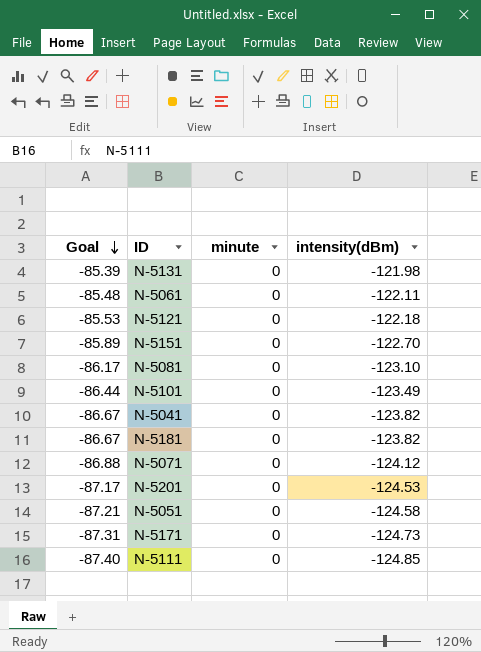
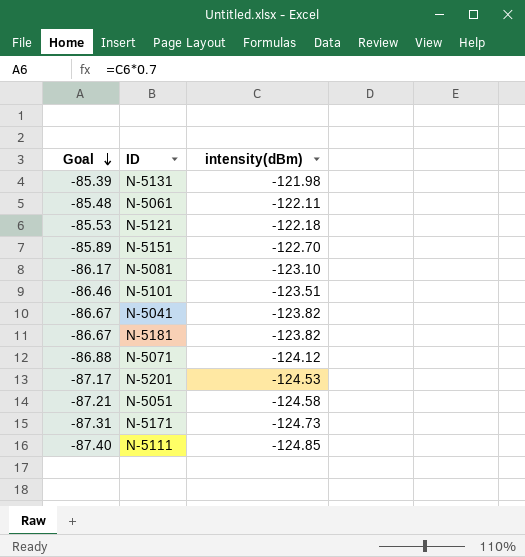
column minute | position: 3 -> none
N-5101 | Goal: -86.44 -> -86.46
N-5101 | intensity(dBm): -123.49 -> -123.51

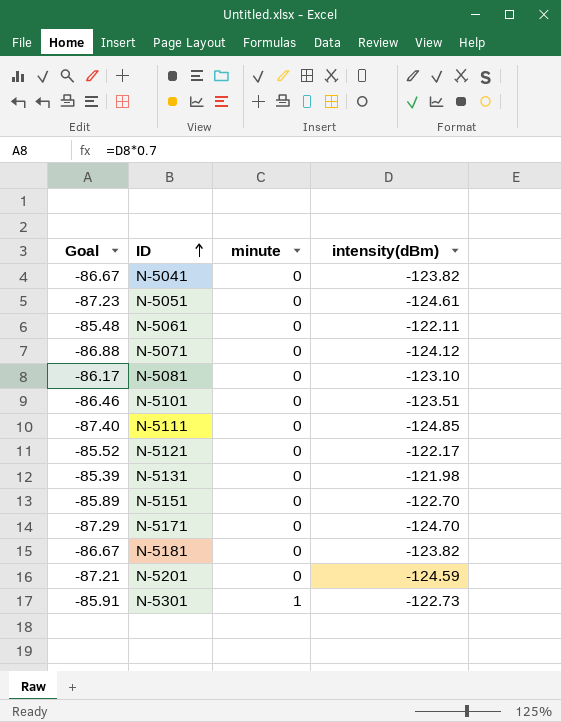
row order: Goal descending -> ID ascending
column minute | position: none -> 3
N-5051 | Goal: -87.21 -> -87.23
N-5051 | intensity(dBm): -124.58 -> -124.61
N-5121 | Goal: -85.53 -> -85.52
N-5121 | intensity(dBm): -122.18 -> -122.17
N-5171 | Goal: -87.31 -> -87.29
N-5171 | intensity(dBm): -124.73 -> -124.70
N-5201 | Goal: -87.17 -> -87.21
N-5201 | intensity(dBm): -124.53 -> -124.59
row N-5301: none -> -85.91 | 1 | -122.73

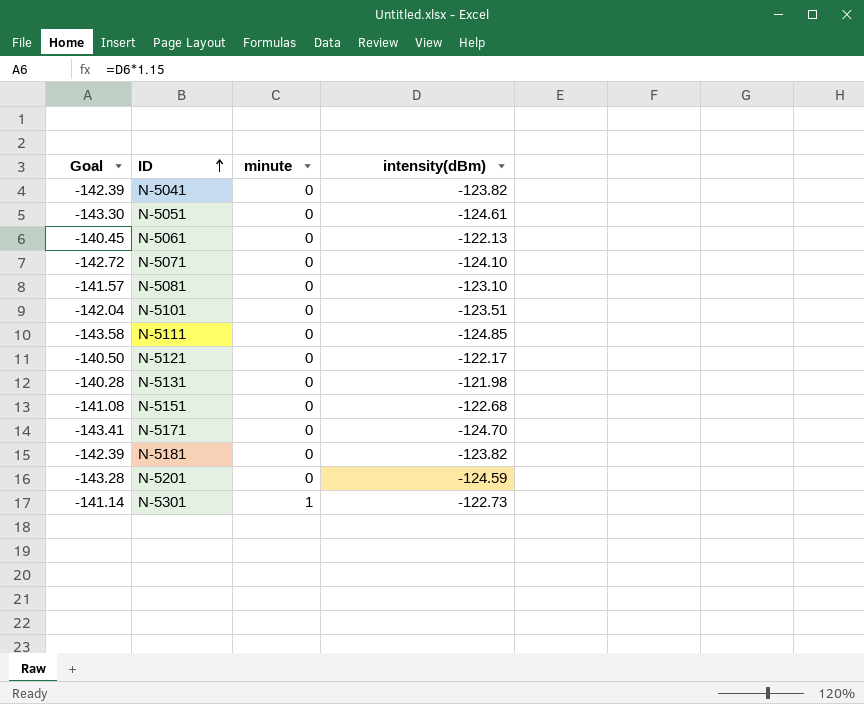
column Goal | formula: [intensity(dBm)] * 0.7 -> [intensity(dBm)] * 1.15
N-5061 | intensity(dBm): -122.11 -> -122.13
N-5071 | intensity(dBm): -124.12 -> -124.10
N-5151 | intensity(dBm): -122.70 -> -122.68

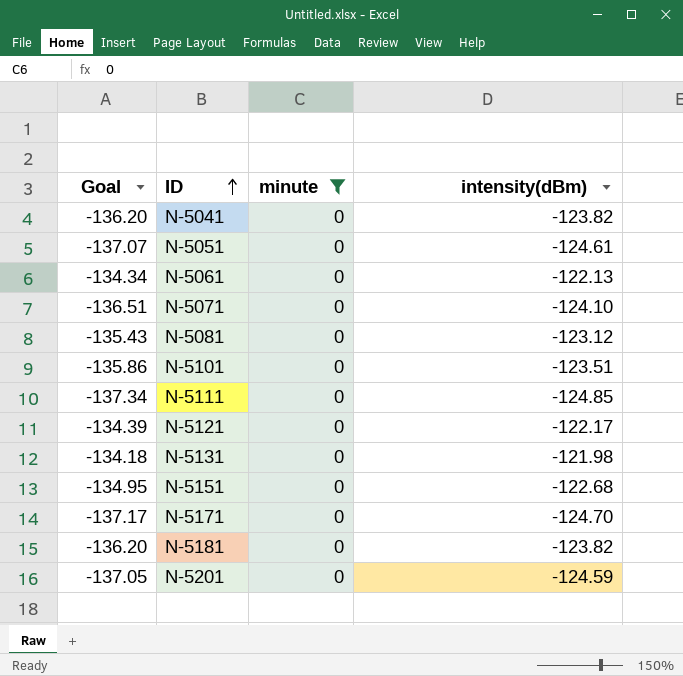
filter: none -> minute = 0
column Goal | formula: [intensity(dBm)] * 1.15 -> [intensity(dBm)] * 1.1
N-5081 | intensity(dBm): -123.10 -> -123.12

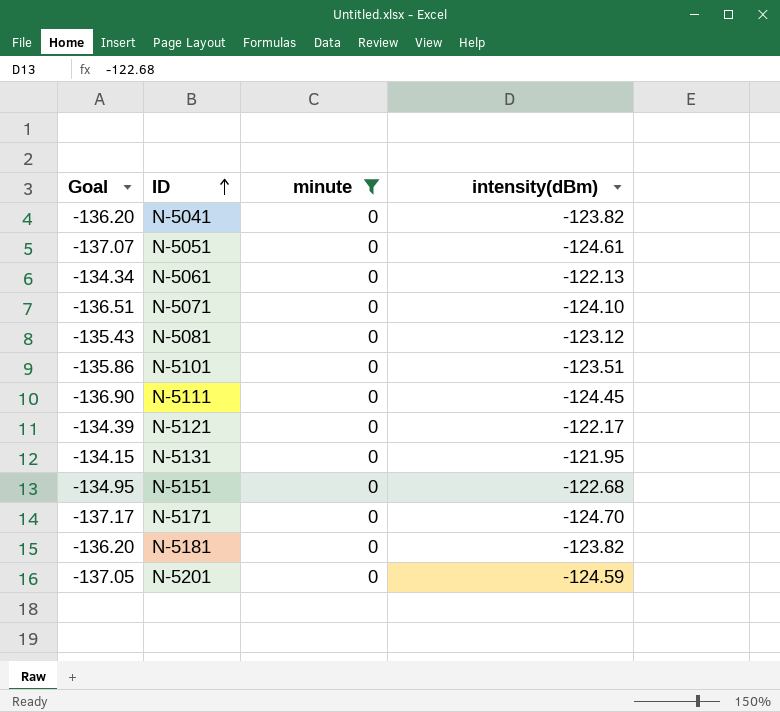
N-5111 | Goal: -137.34 -> -136.90
N-5111 | intensity(dBm): -124.85 -> -124.45
N-5131 | Goal: -134.18 -> -134.15
N-5131 | intensity(dBm): -121.98 -> -121.95

